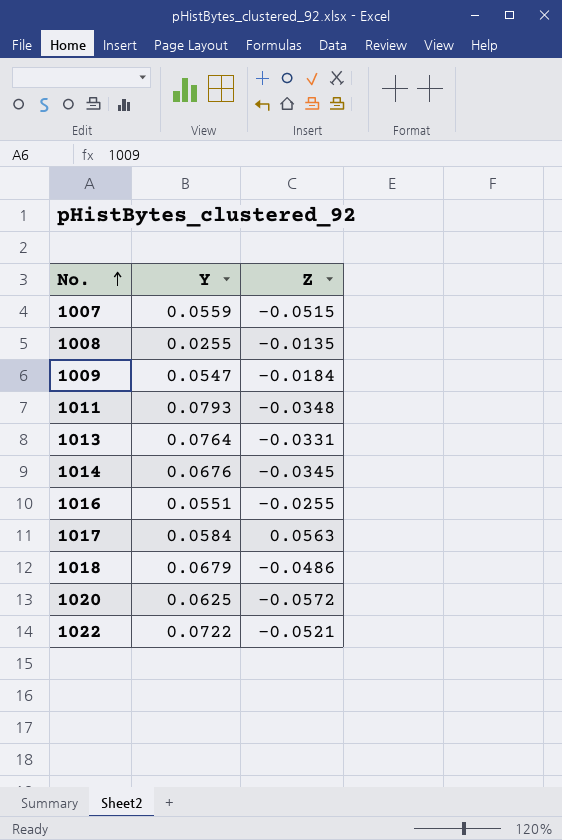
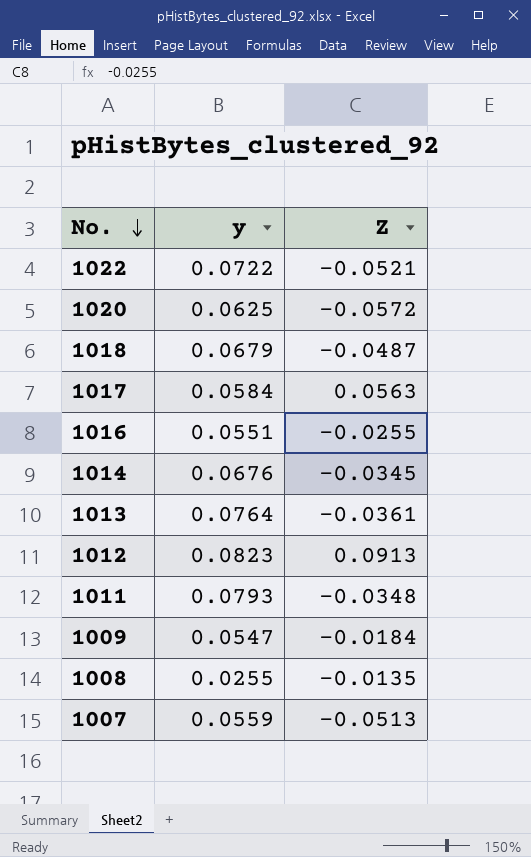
row order: No. ascending -> No. descending
column name: Y -> y
1018 | Z: -0.0486 -> -0.0487
1013 | Z: -0.0331 -> -0.0361
row 1012: none -> 0.0823 | 0.0913
1007 | Z: -0.0515 -> -0.0513

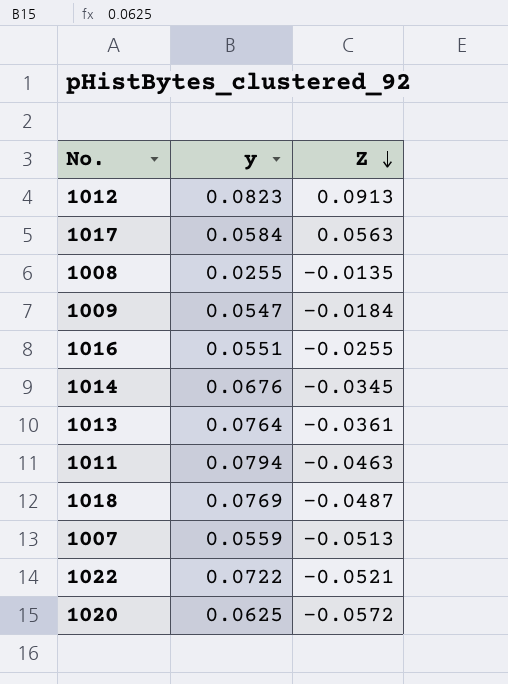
row order: No. descending -> Z descending
1011 | y: 0.0793 -> 0.0794
1011 | Z: -0.0348 -> -0.0463
1018 | y: 0.0679 -> 0.0769

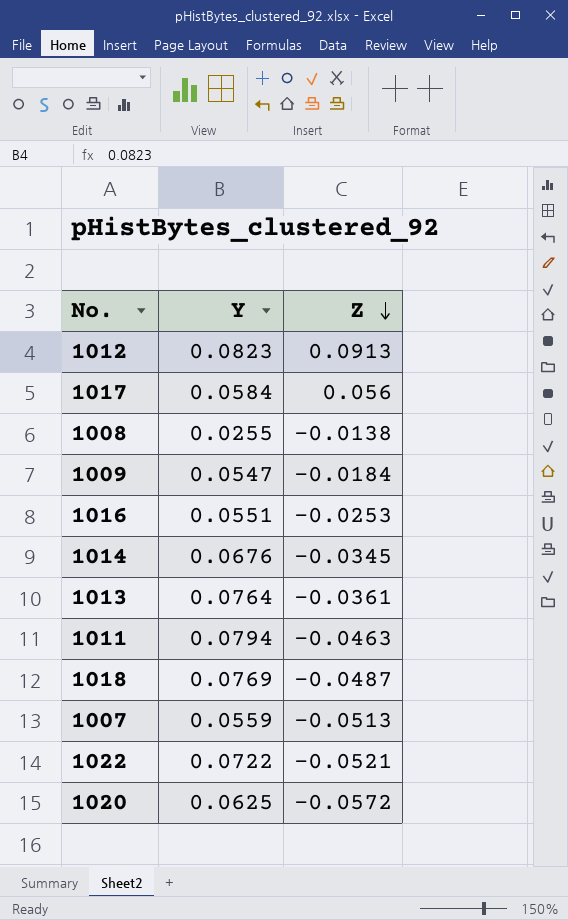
column name: y -> Y
1017 | Z: 0.0563 -> 0.056
1008 | Z: -0.0135 -> -0.0138
1016 | Z: -0.0255 -> -0.0253

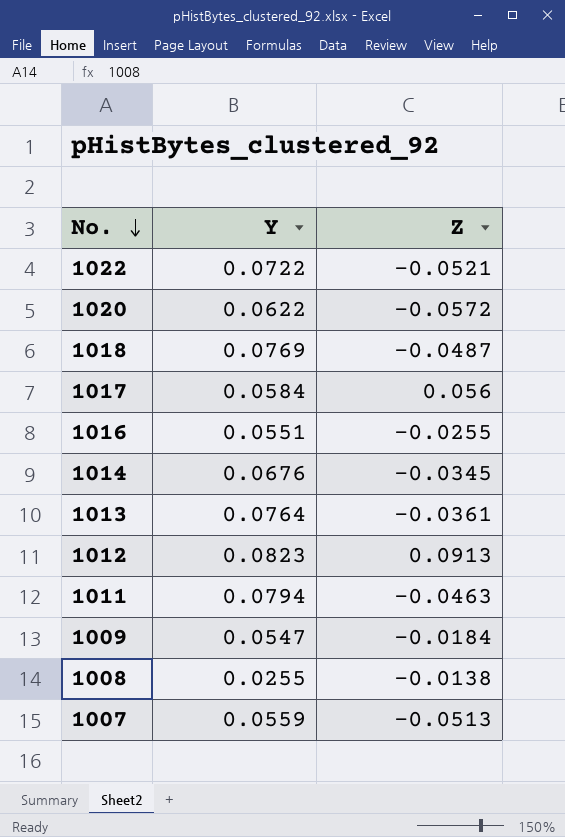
row order: Z descending -> No. descending
1020 | Y: 0.0625 -> 0.0622
1016 | Z: -0.0253 -> -0.0255

